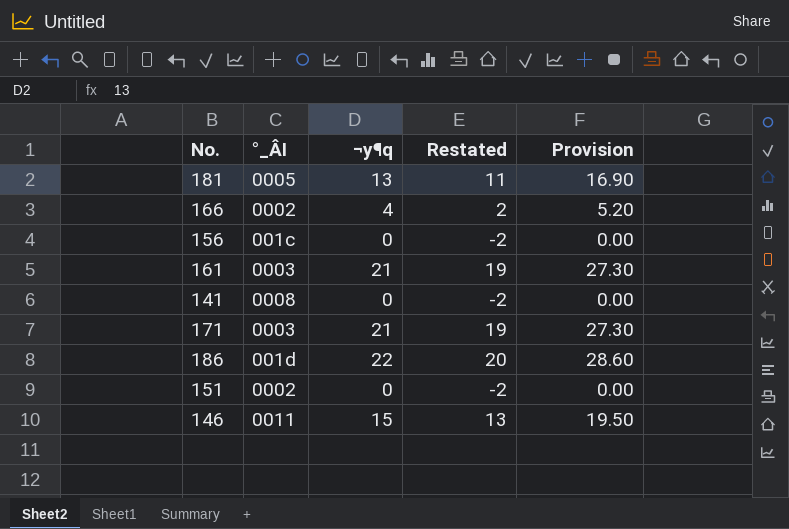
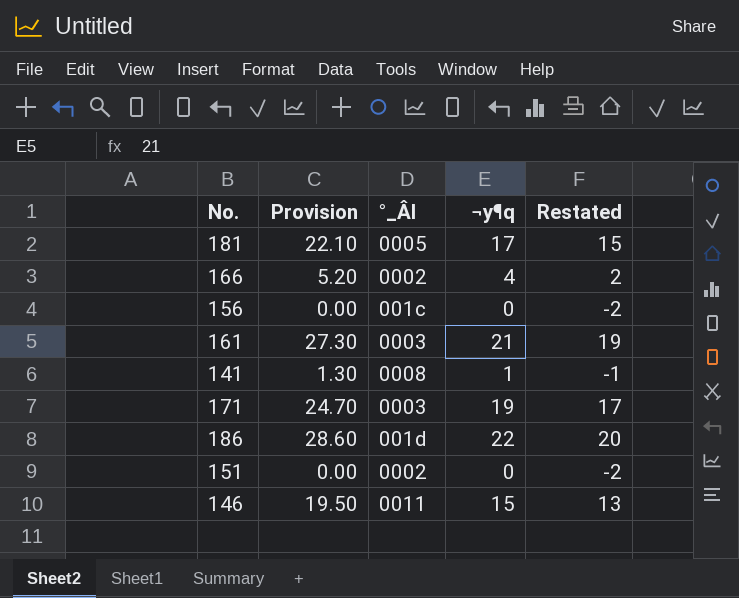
column Provision | position: 5 -> 2
181 | Provision: 16.90 -> 22.10
181 | ¬y¶q: 13 -> 17
181 | Restated: 11 -> 15
141 | Provision: 0.00 -> 1.30
141 | ¬y¶q: 0 -> 1
141 | Restated: -2 -> -1
171 | Provision: 27.30 -> 24.70
171 | ¬y¶q: 21 -> 19
171 | Restated: 19 -> 17

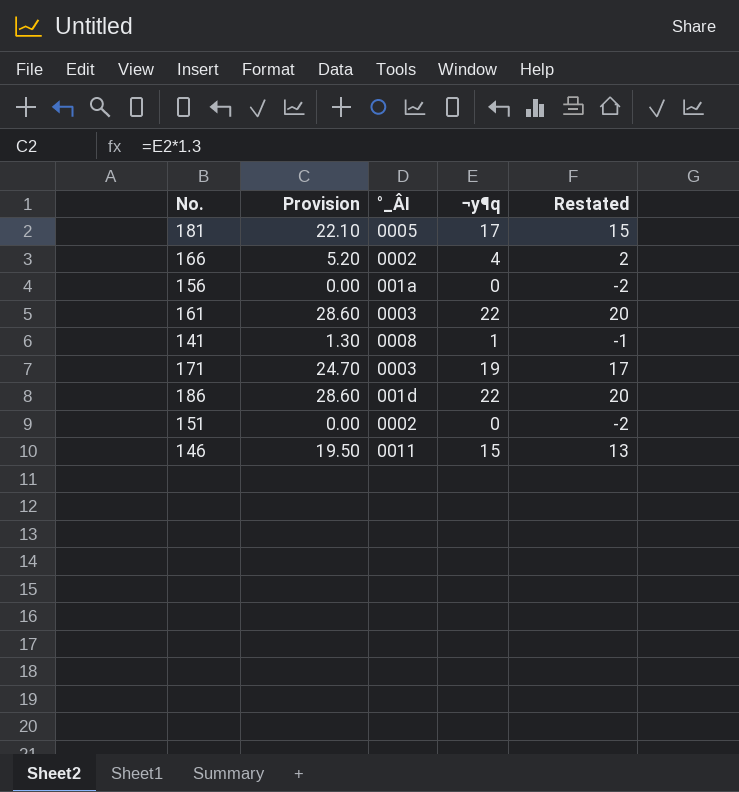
156 | °_ÂI: 001c -> 001a
161 | Provision: 27.30 -> 28.60
161 | ¬y¶q: 21 -> 22
161 | Restated: 19 -> 20

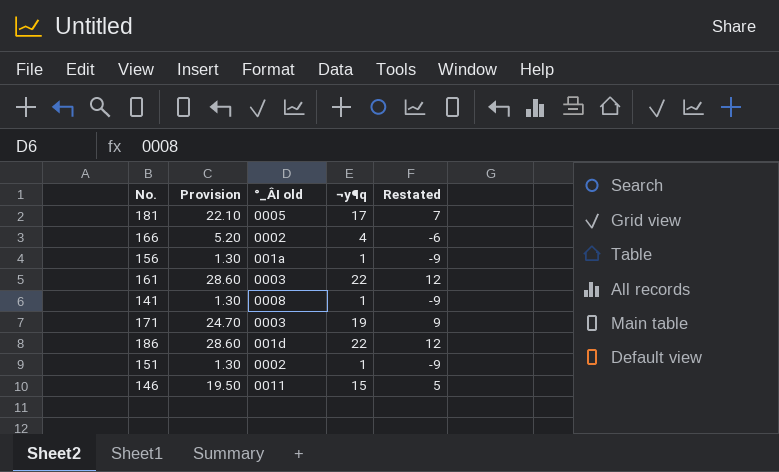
column name: °_ÂI -> °_ÂI old
column Restated | formula: [¬y¶q] - 2 -> [¬y¶q] - 10
156 | Provision: 0.00 -> 1.30
156 | ¬y¶q: 0 -> 1
151 | Provision: 0.00 -> 1.30
151 | ¬y¶q: 0 -> 1

